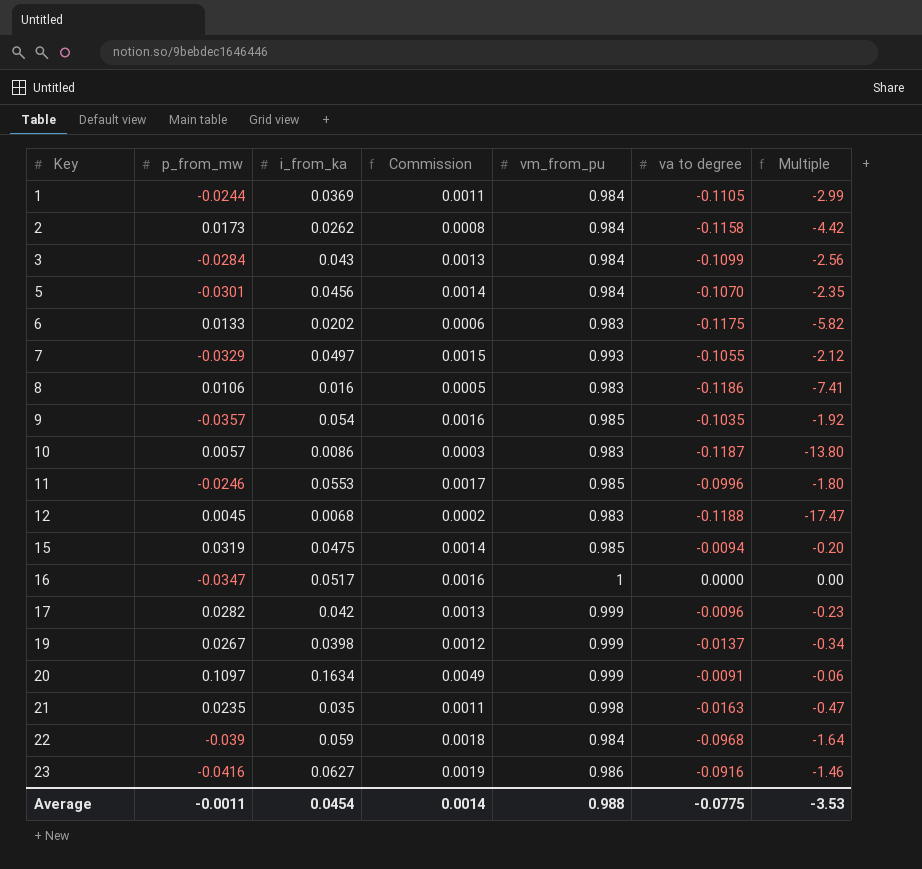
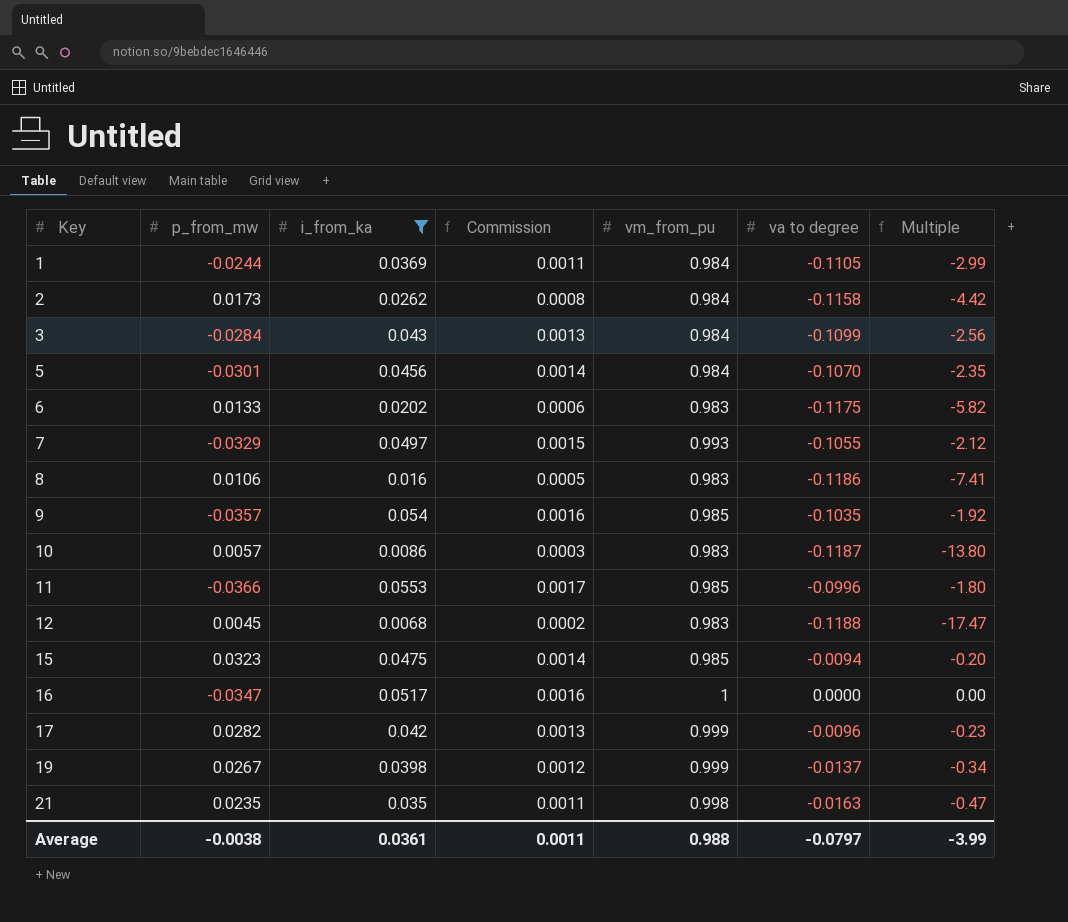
filter: none -> i_from_ka <= 0.0553
11 | p_from_mw: -0.0246 -> -0.0366
15 | p_from_mw: 0.0319 -> 0.0323
Average | p_from_mw: -0.0011 -> -0.0038
Average | i_from_ka: 0.0454 -> 0.0361
Average | Commission: 0.0014 -> 0.0011
Average | va to degree: -0.0775 -> -0.0797
Average | Multiple: -3.53 -> -3.99

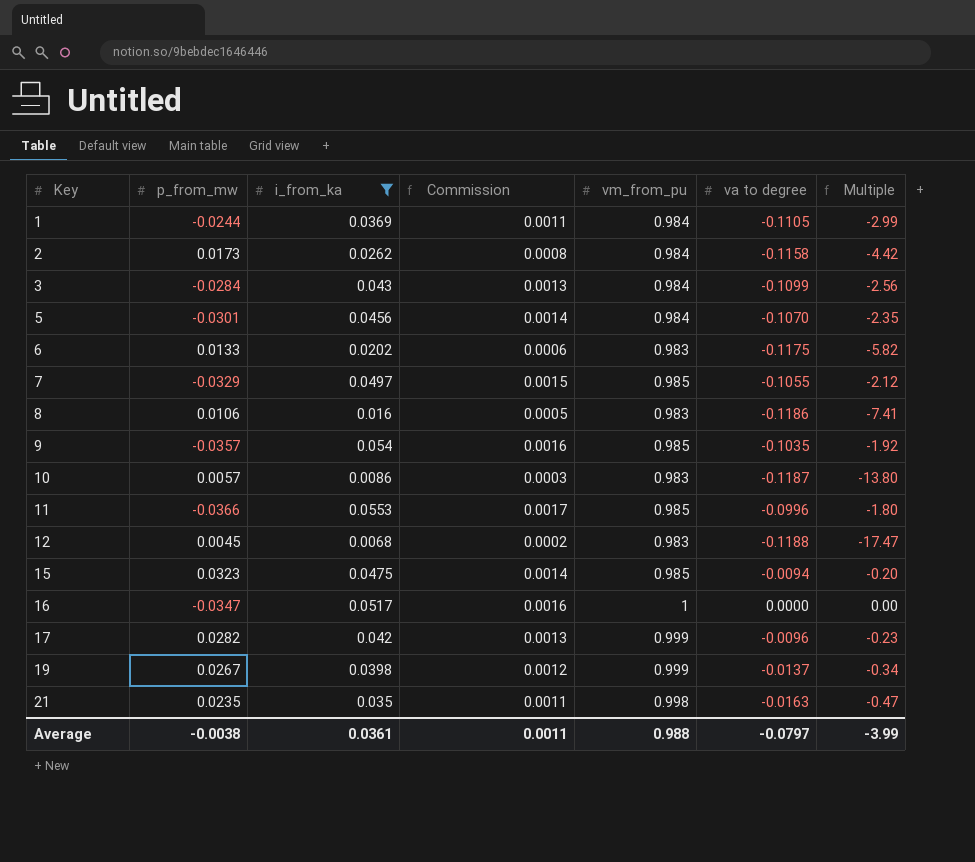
7 | vm_from_pu: 0.993 -> 0.985

